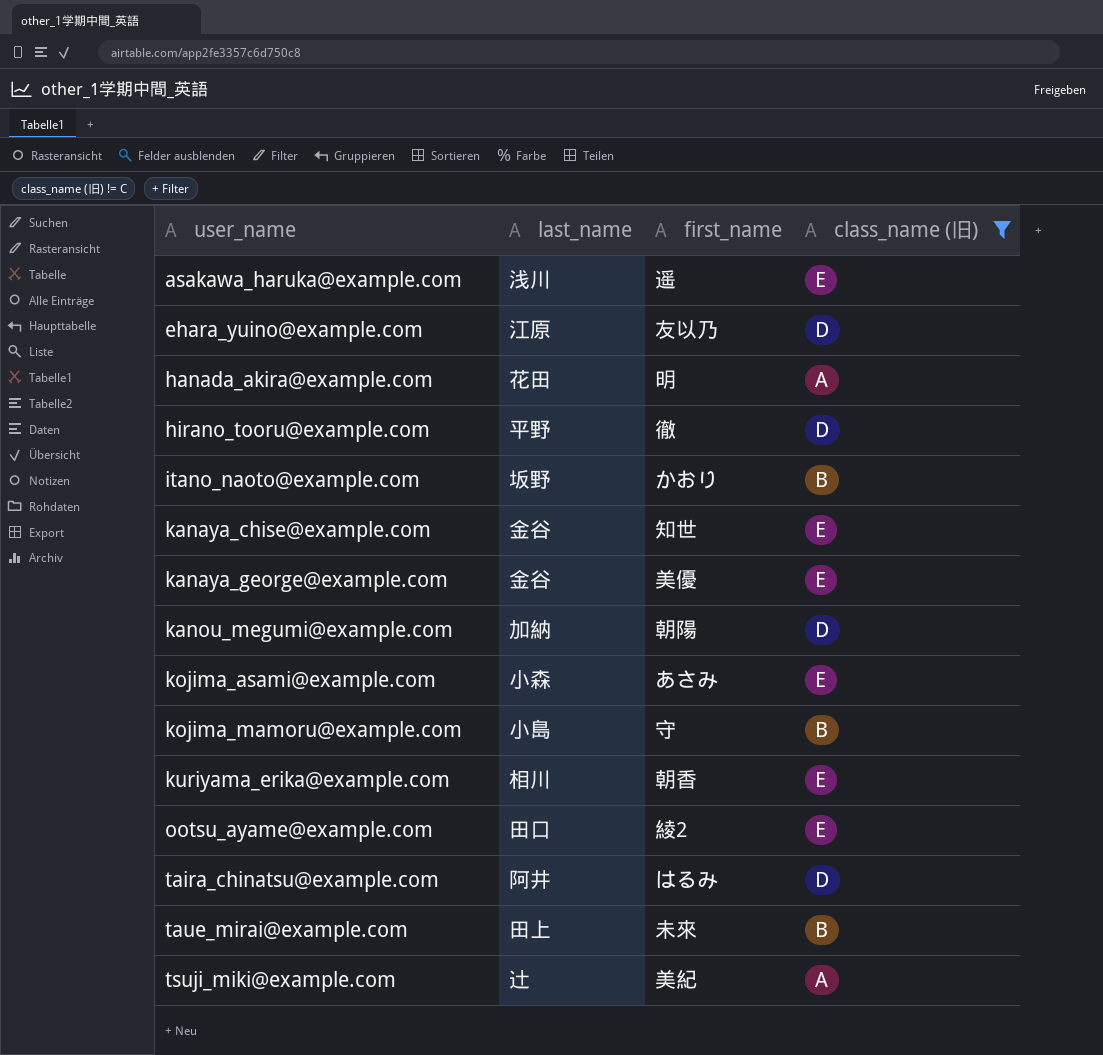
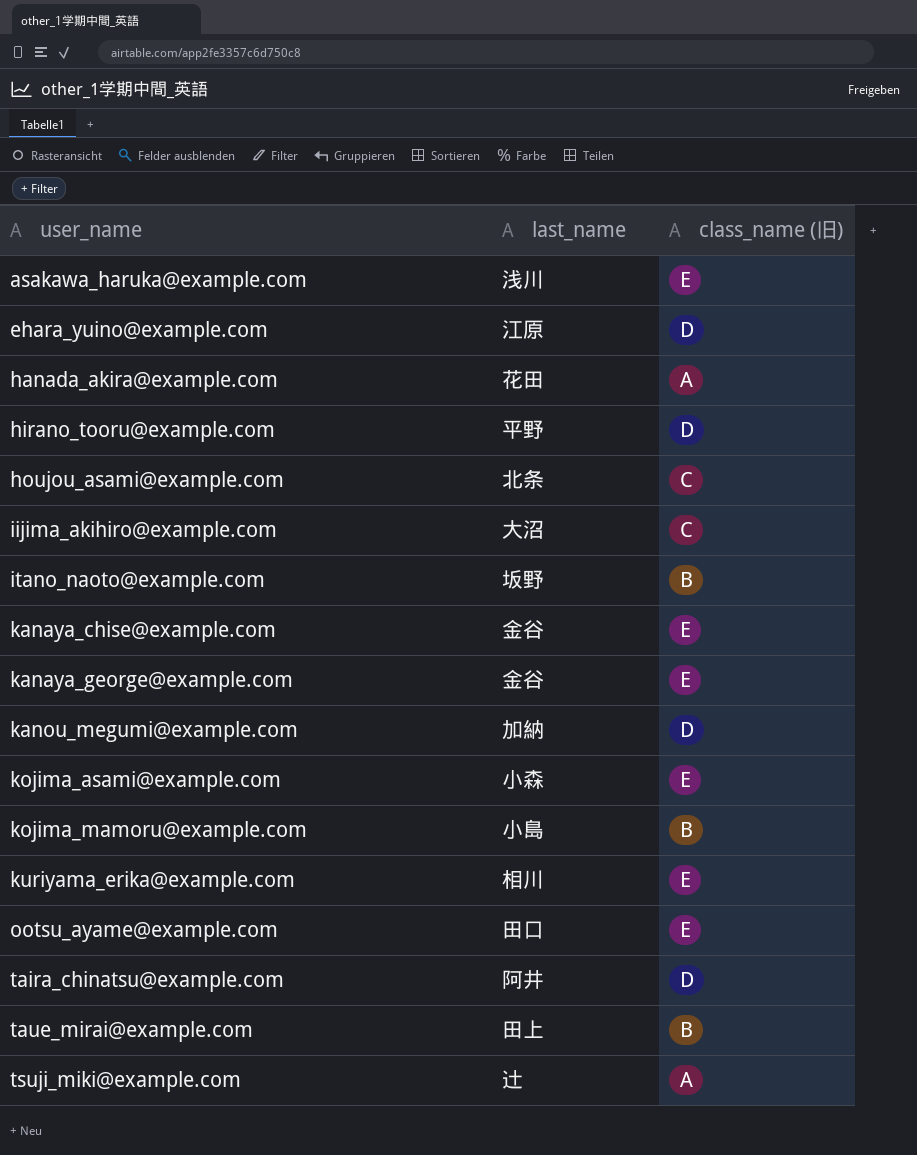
filter: class_name (旧) != C -> none
column first_name | position: 3 -> none

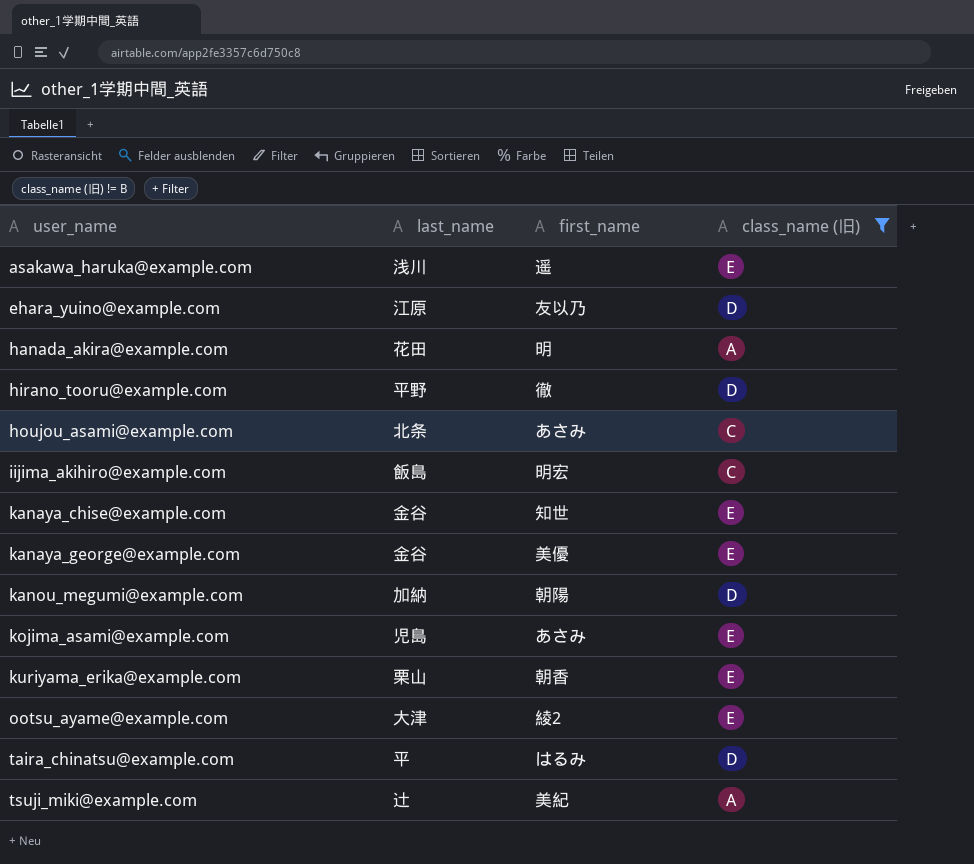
filter: none -> class_name (旧) != B
column first_name | position: none -> 3
iijima_akihiro@example.com | last_name: 大沼 -> 飯島
kojima_asami@example.com | last_name: 小森 -> 児島
kuriyama_erika@example.com | last_name: 相川 -> 栗山
ootsu_ayame@example.com | last_name: 田口 -> 大津
taira_chinatsu@example.com | last_name: 阿井 -> 平

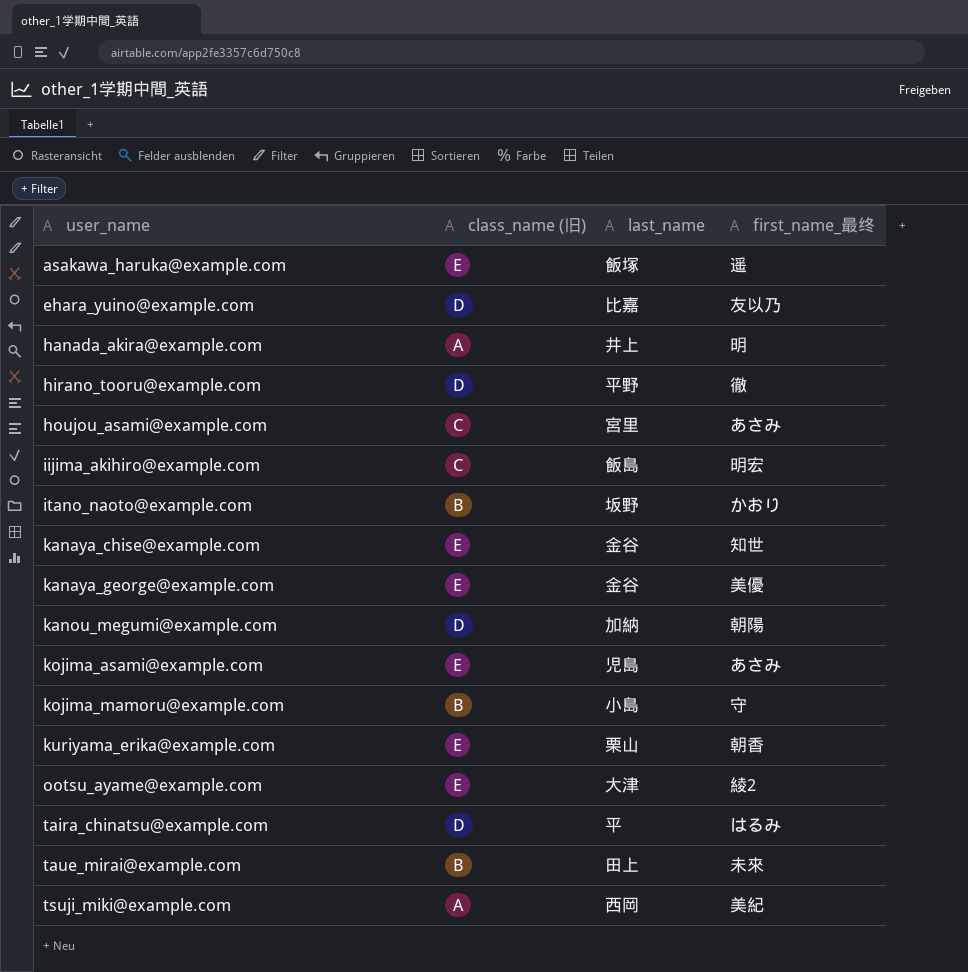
filter: class_name (旧) != B -> none
column class_name (旧) | position: 4 -> 2
column name: first_name -> first_name_最终
asakawa_haruka@example.com | last_name: 浅川 -> 飯塚
ehara_yuino@example.com | last_name: 江原 -> 比嘉
hanada_akira@example.com | last_name: 花田 -> 井上
houjou_asami@example.com | last_name: 北条 -> 宮里
tsuji_miki@example.com | last_name: 辻 -> 西岡

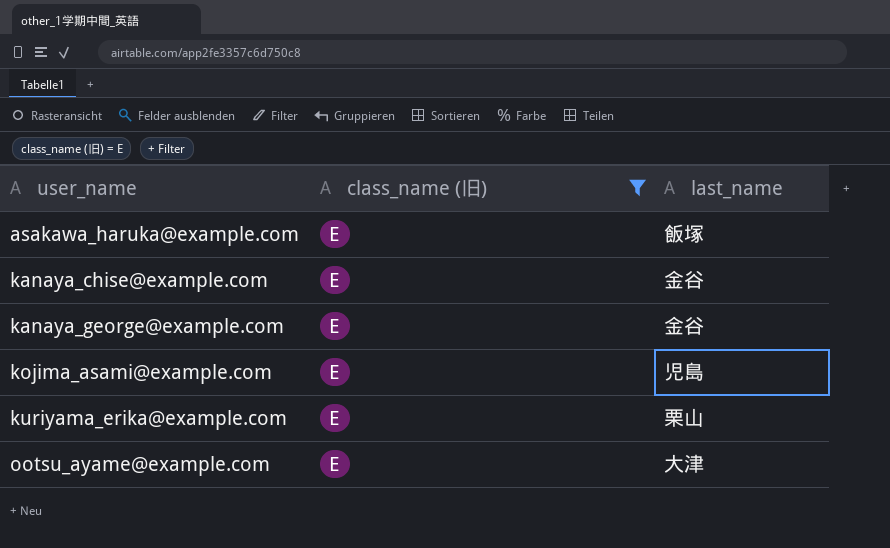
filter: none -> class_name (旧) = E
column first_name_最终 | position: 4 -> none

